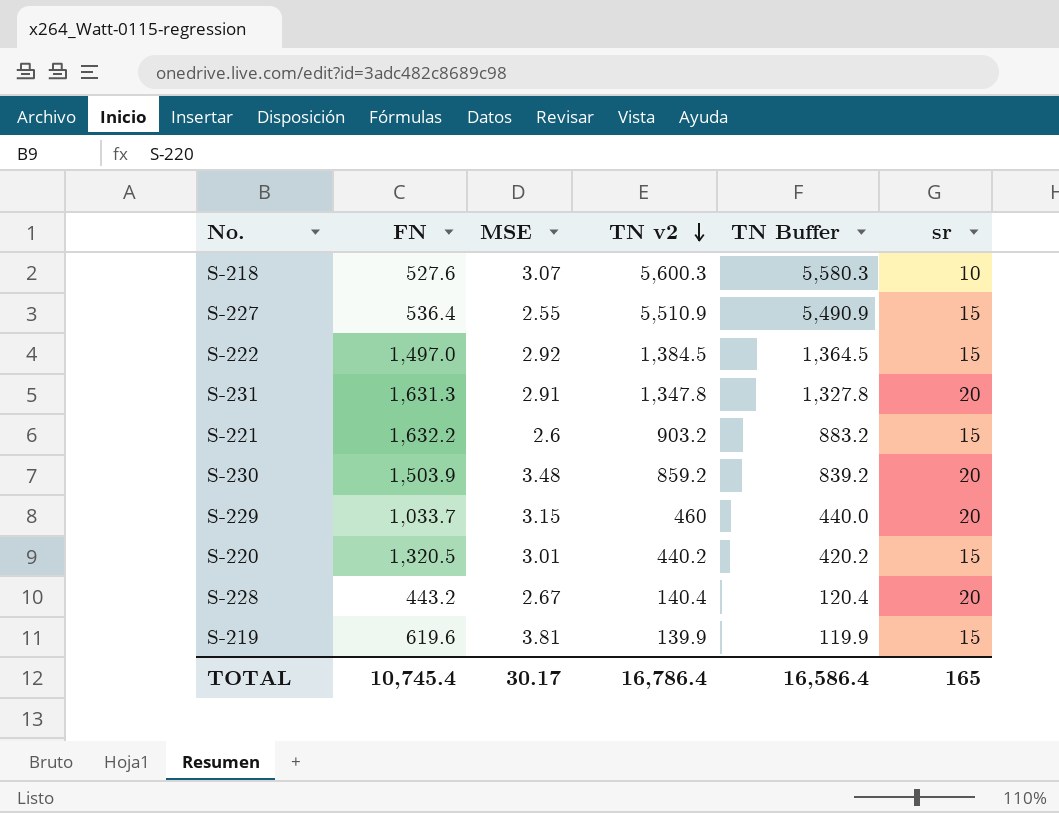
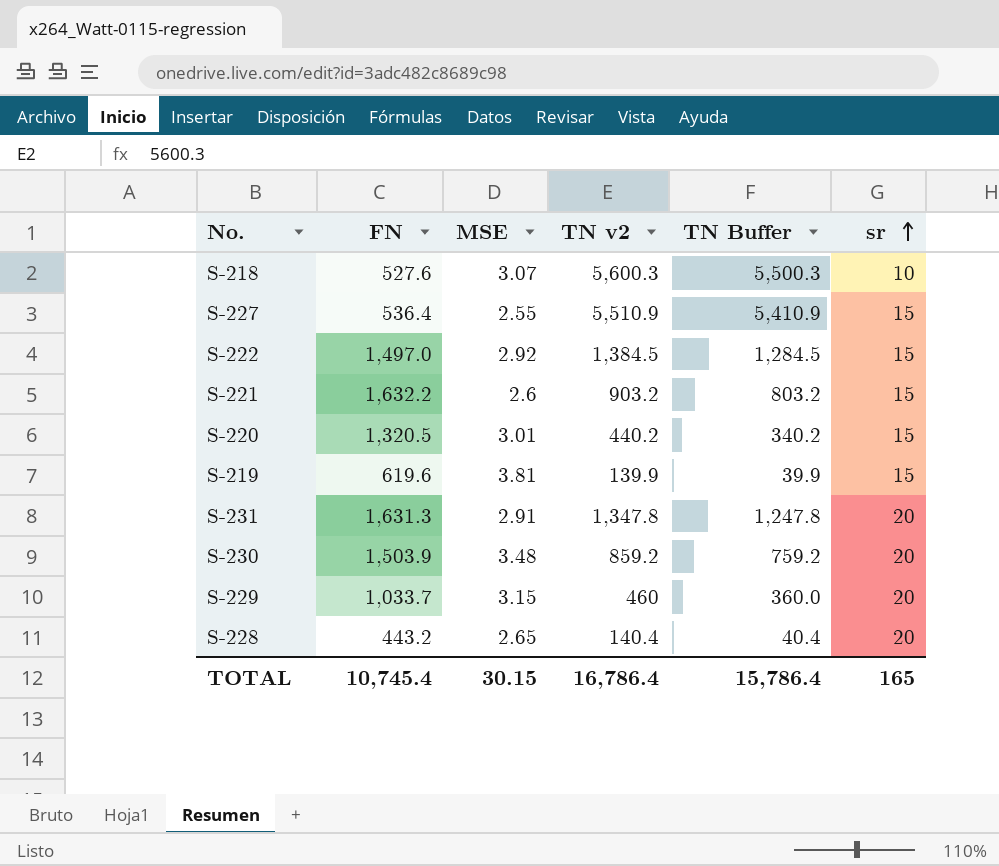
row order: TN v2 descending -> sr ascending
column TN Buffer | formula: [TN v2] - 20 -> [TN v2] - 100
S-228 | MSE: 2.67 -> 2.65
TOTAL | MSE: 30.17 -> 30.15
TOTAL | TN Buffer: 16,586.4 -> 15,786.4

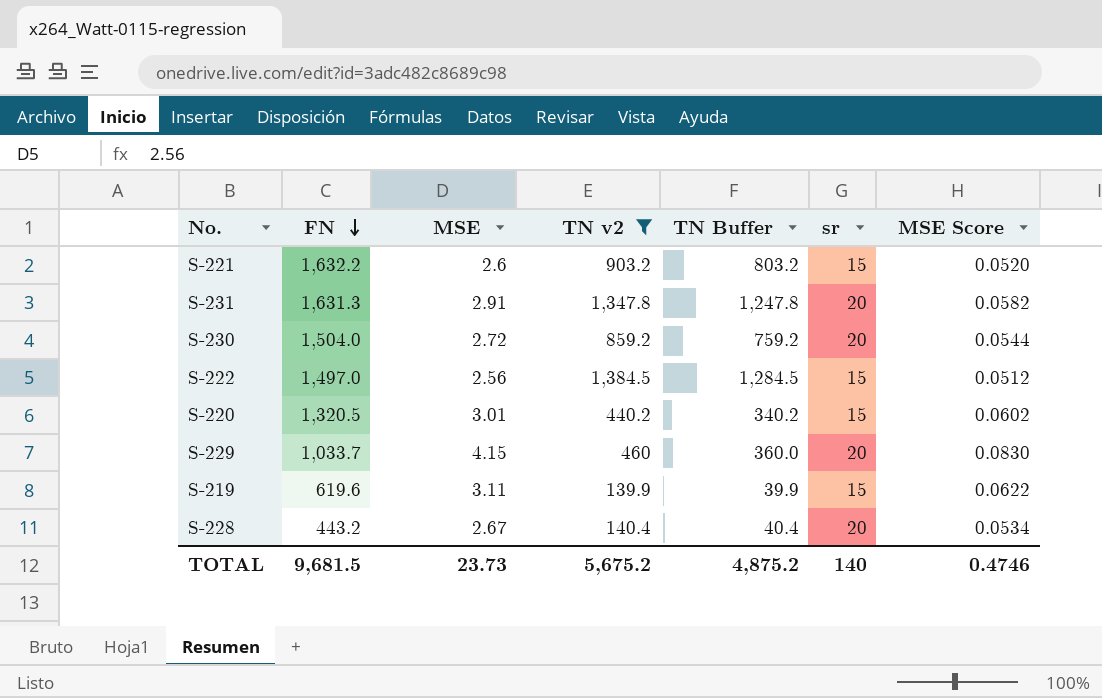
filter: none -> TN v2 <= 1,384.5
row order: sr ascending -> FN descending
column MSE Score | formula: none -> [MSE] * 0.02
S-230 | FN: 1,503.9 -> 1,504.0
S-230 | MSE: 3.48 -> 2.72
S-222 | MSE: 2.92 -> 2.56
S-229 | MSE: 3.15 -> 4.15
S-219 | MSE: 3.81 -> 3.11
S-228 | MSE: 2.65 -> 2.67
TOTAL | FN: 10,745.4 -> 9,681.5
TOTAL | MSE: 30.15 -> 23.73
TOTAL | TN v2: 16,786.4 -> 5,675.2
TOTAL | TN Buffer: 15,786.4 -> 4,875.2
TOTAL | sr: 165 -> 140

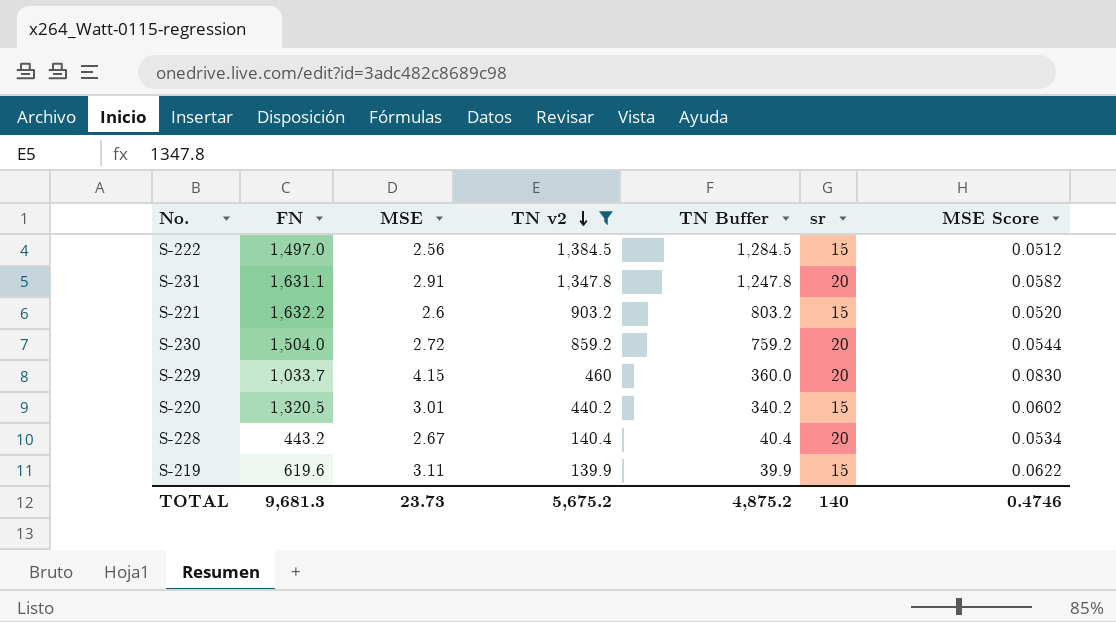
row order: FN descending -> TN v2 descending
S-231 | FN: 1,631.3 -> 1,631.1
TOTAL | FN: 9,681.5 -> 9,681.3

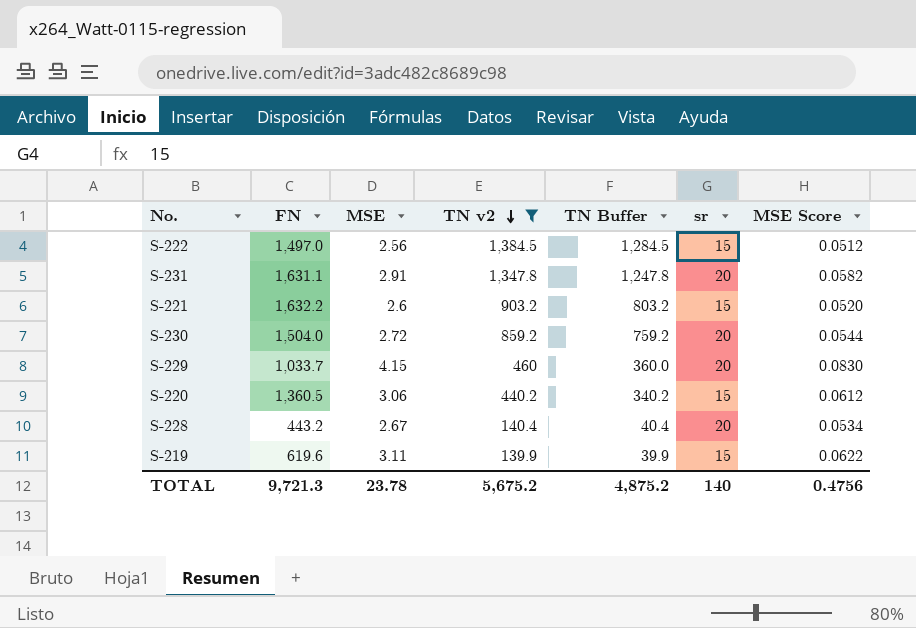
S-220 | FN: 1,320.5 -> 1,360.5
S-220 | MSE: 3.01 -> 3.06
S-220 | MSE Score: 0.0602 -> 0.0612
TOTAL | FN: 9,681.3 -> 9,721.3
TOTAL | MSE: 23.73 -> 23.78
TOTAL | MSE Score: 0.4746 -> 0.4756

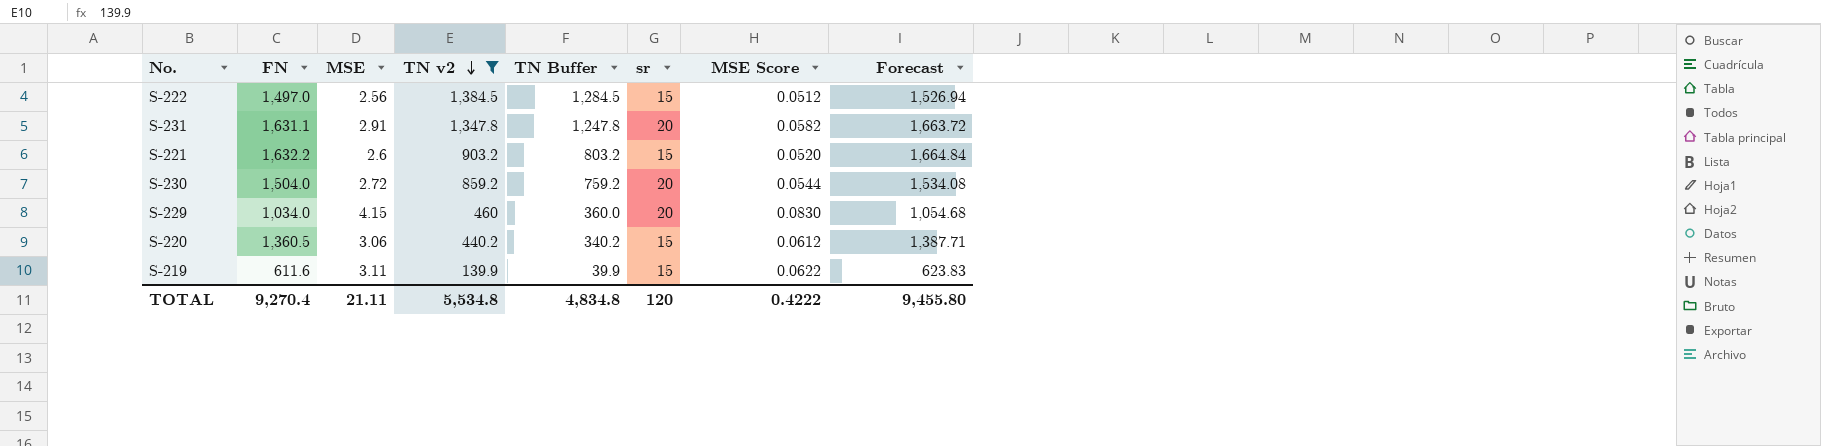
column Forecast | formula: none -> [FN] * 1.02
row S-228: 443.2 | 2.67 | 140.4 | 40.4 | 20 | 0.0534 -> none
S-229 | FN: 1,033.7 -> 1,034.0
S-219 | FN: 619.6 -> 611.6
TOTAL | FN: 9,721.3 -> 9,270.4
TOTAL | MSE: 23.78 -> 21.11
TOTAL | TN v2: 5,675.2 -> 5,534.8
TOTAL | TN Buffer: 4,875.2 -> 4,834.8
TOTAL | sr: 140 -> 120
TOTAL | MSE Score: 0.4756 -> 0.4222

